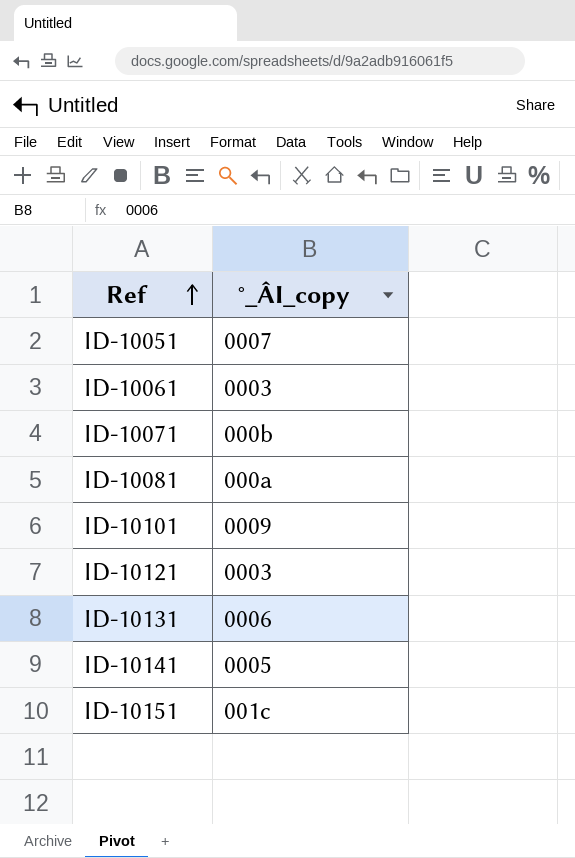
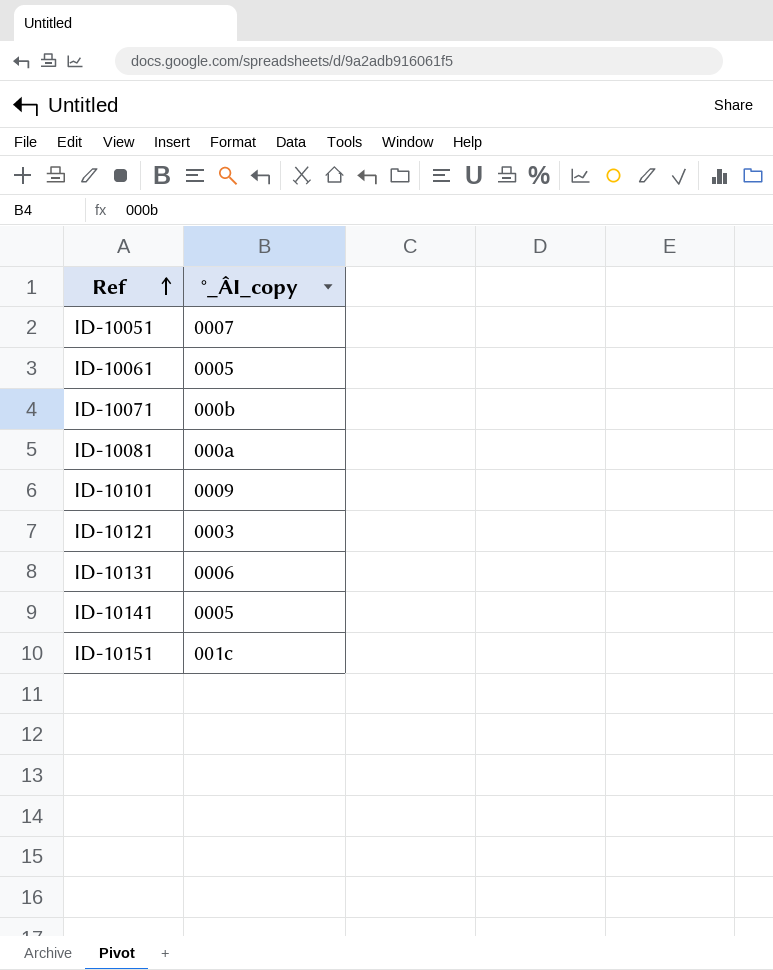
ID-10061 | °_ÂI_copy: 0003 -> 0005

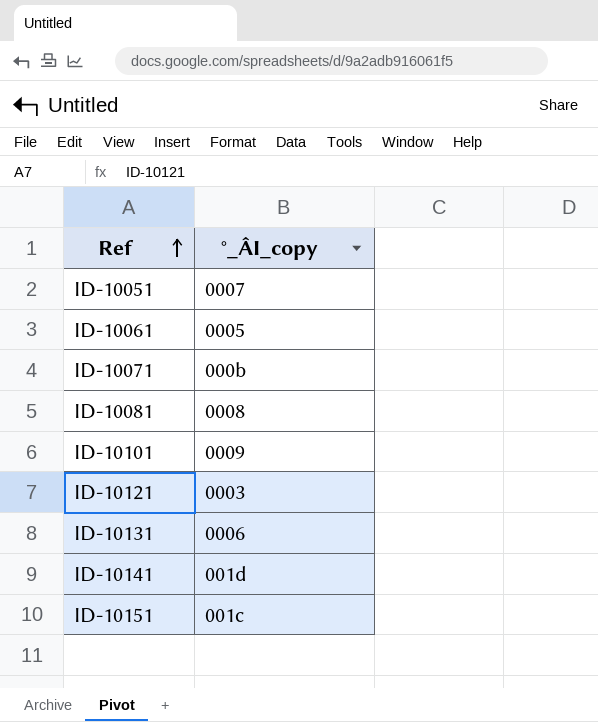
ID-10081 | °_ÂI_copy: 000a -> 0008
ID-10141 | °_ÂI_copy: 0005 -> 001d

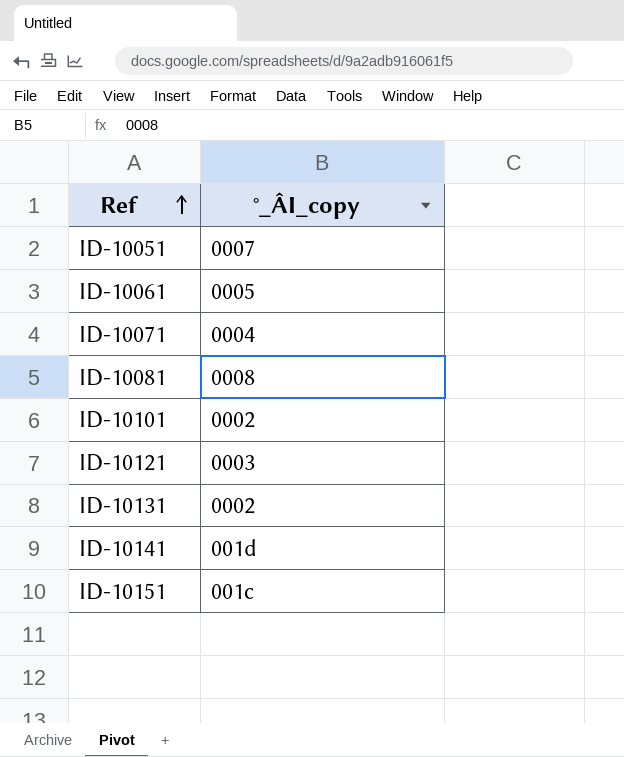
ID-10071 | °_ÂI_copy: 000b -> 0004
ID-10101 | °_ÂI_copy: 0009 -> 0002
ID-10131 | °_ÂI_copy: 0006 -> 0002

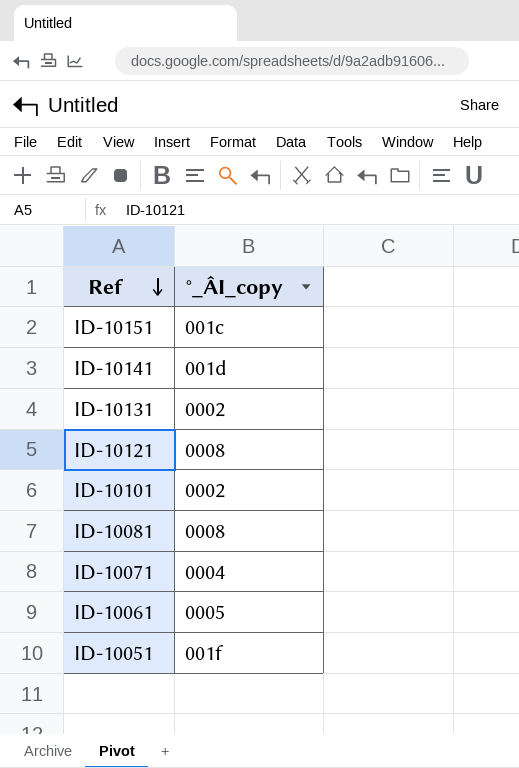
row order: Ref ascending -> Ref descending
ID-10121 | °_ÂI_copy: 0003 -> 0008
ID-10051 | °_ÂI_copy: 0007 -> 001f

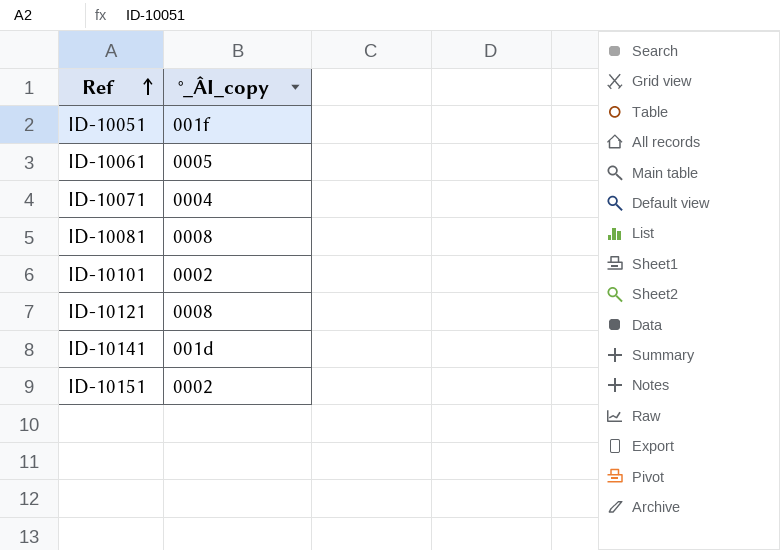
row order: Ref descending -> Ref ascending
row ID-10131: 0002 -> none
ID-10151 | °_ÂI_copy: 001c -> 0002

